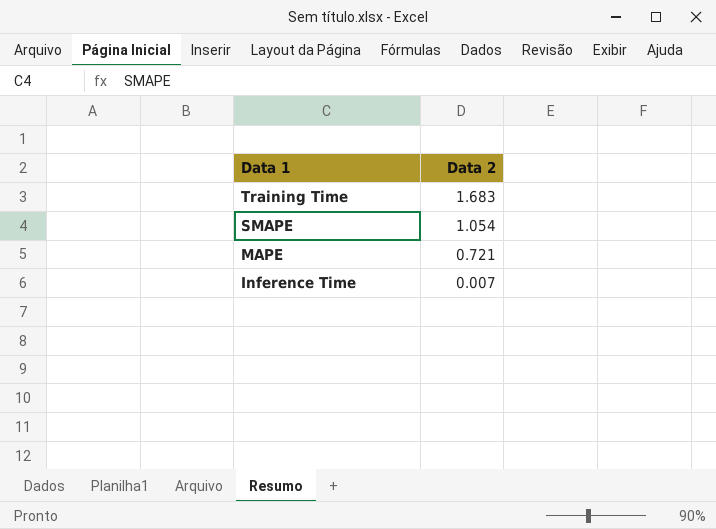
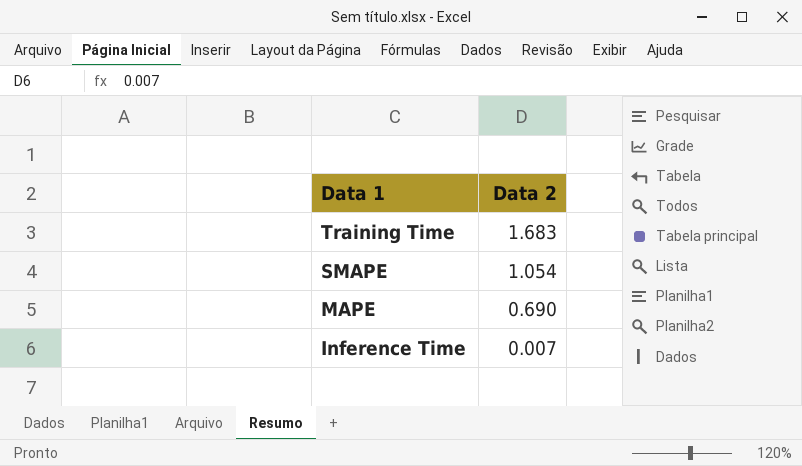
MAPE | Data 2: 0.721 -> 0.690

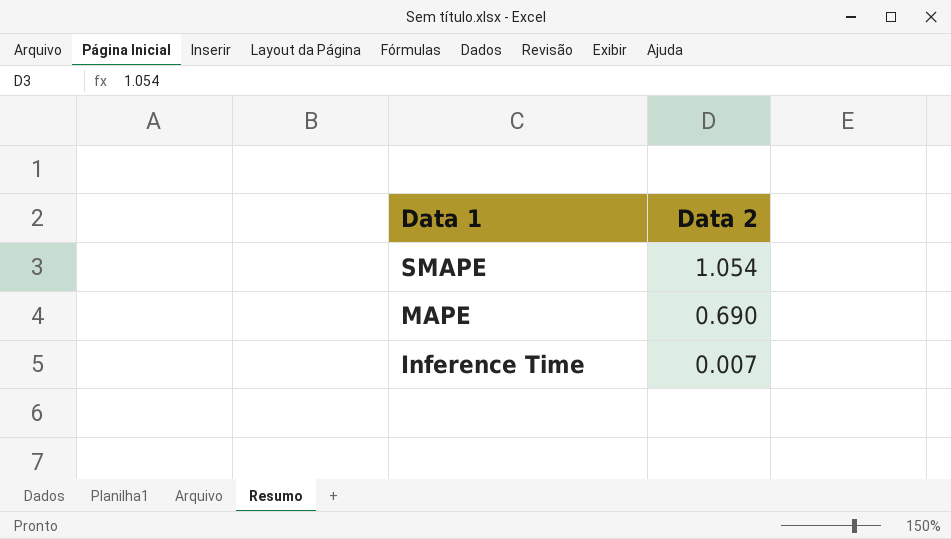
row Training Time: 1.683 -> none

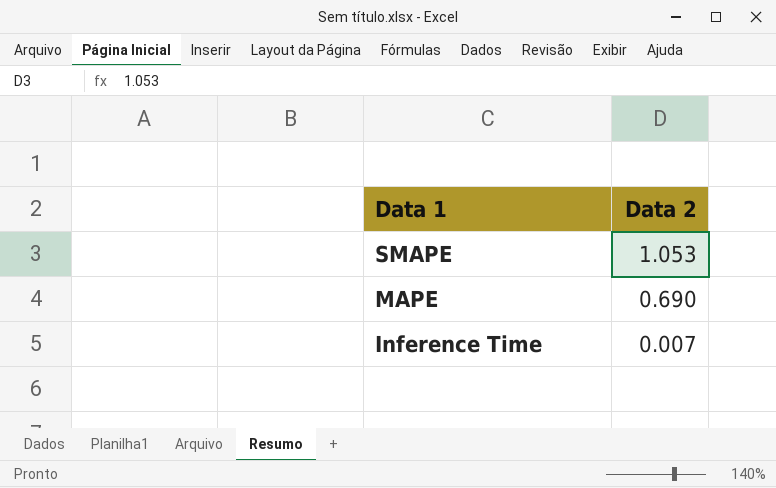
SMAPE | Data 2: 1.054 -> 1.053

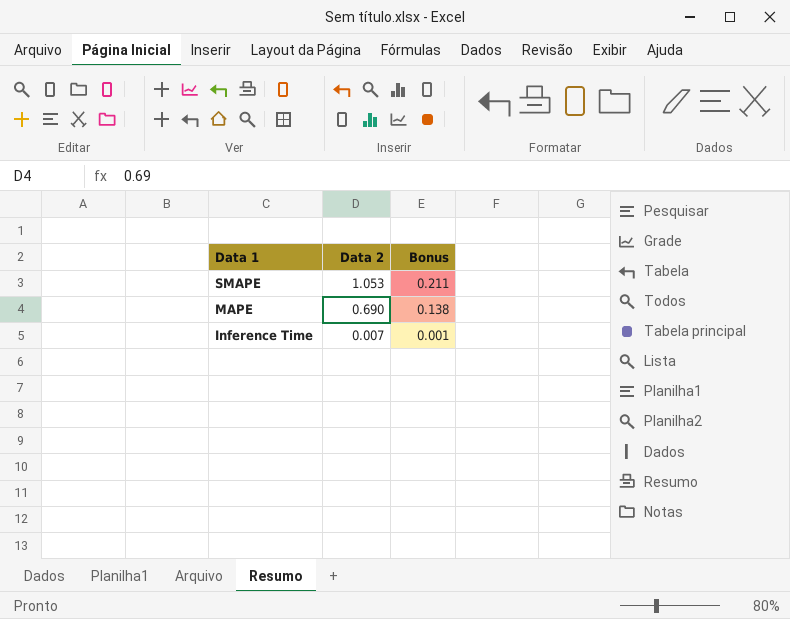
column Bonus | formula: none -> [Data 2] * 0.2

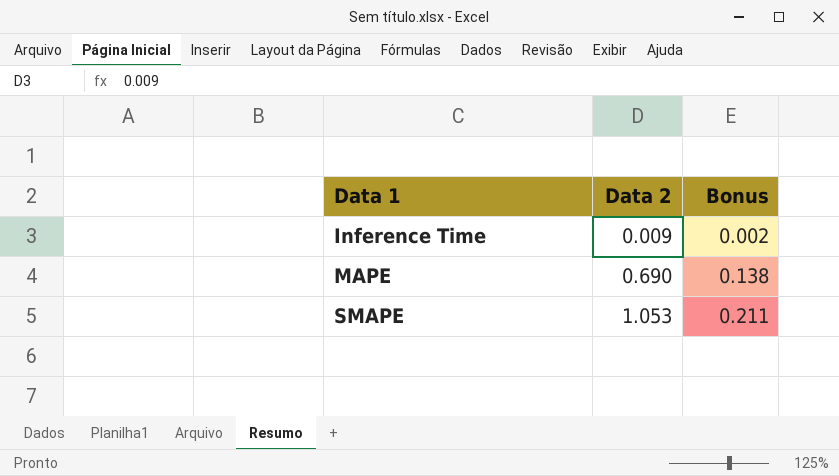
row order: Data 1 descending -> Data 1 ascending
Inference Time | Data 2: 0.007 -> 0.009
Inference Time | Bonus: 0.001 -> 0.002

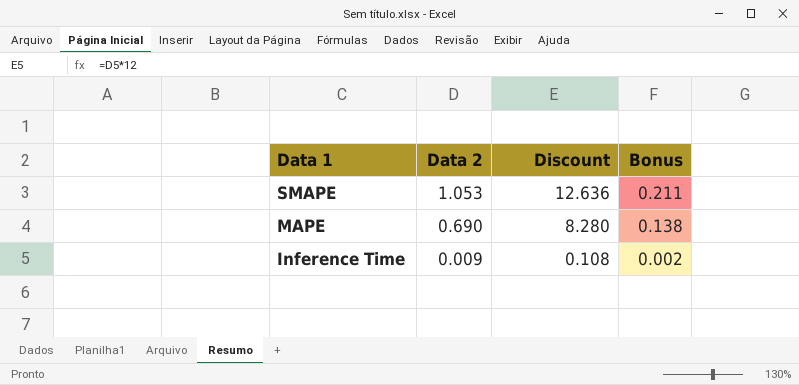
row order: Data 1 ascending -> Data 1 descending
column Discount | formula: none -> [Data 2] * 12

